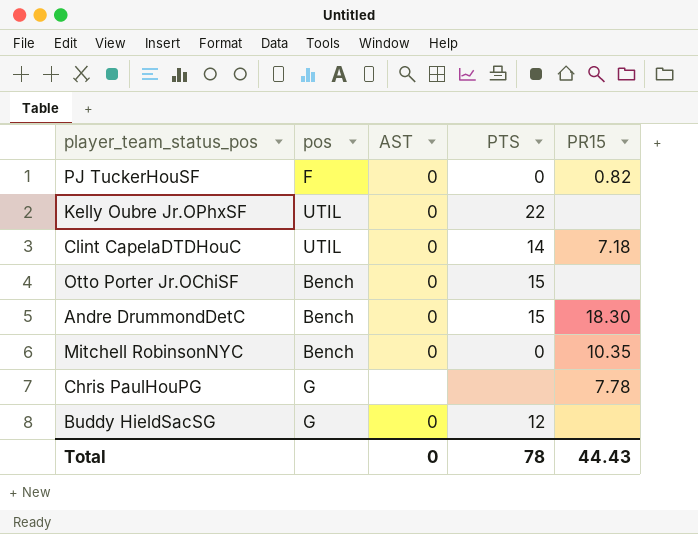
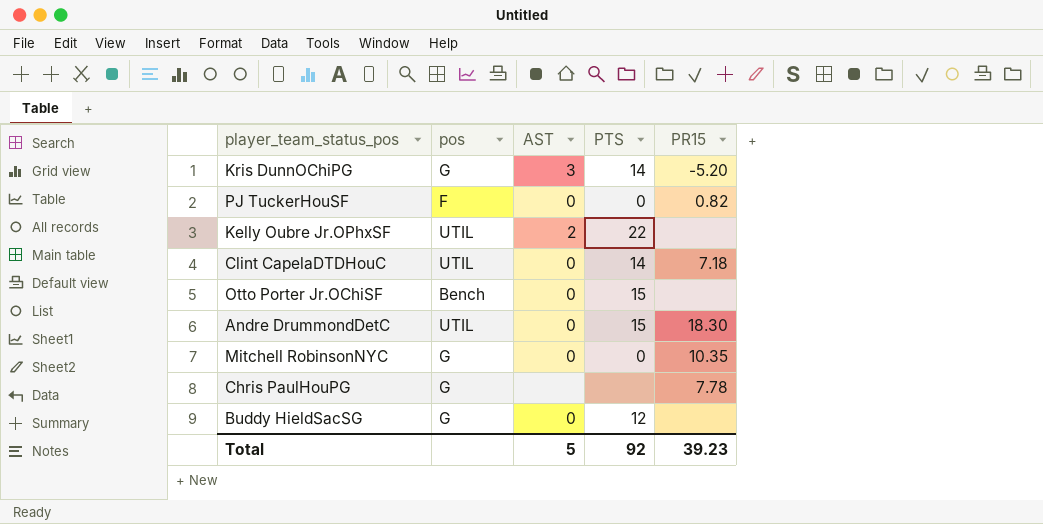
row Kris DunnOChiPG: none -> G | 3 | 14 | -5.20
Kelly Oubre Jr.OPhxSF | AST: 0 -> 2
Andre DrummondDetC | pos: Bench -> UTIL
Mitchell RobinsonNYC | pos: Bench -> G
Total | AST: 0 -> 5
Total | PTS: 78 -> 92
Total | PR15: 44.43 -> 39.23

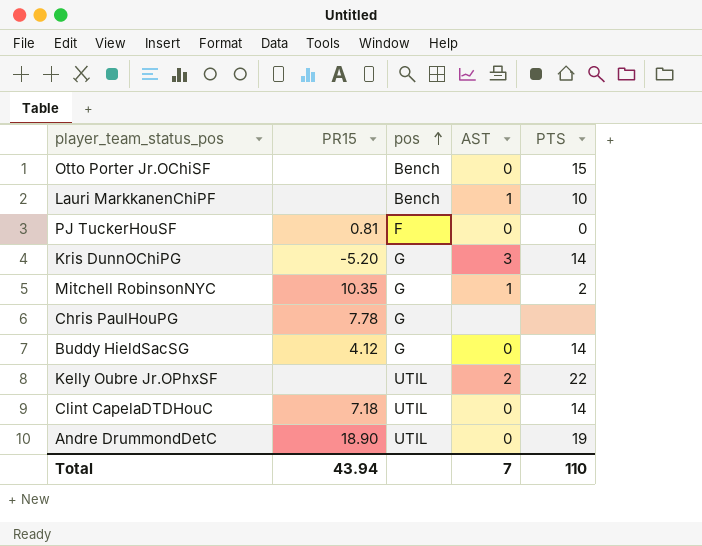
row order: none -> pos ascending
column PR15 | position: 5 -> 2
row Lauri MarkkanenChiPF: none -> none | Bench | 1 | 10
PJ TuckerHouSF | PR15: 0.82 -> 0.81
Mitchell RobinsonNYC | AST: 0 -> 1
Mitchell RobinsonNYC | PTS: 0 -> 2
Buddy HieldSacSG | PR15: none -> 4.12
Buddy HieldSacSG | PTS: 12 -> 14
Andre DrummondDetC | PR15: 18.30 -> 18.90
Andre DrummondDetC | PTS: 15 -> 19
Total | PR15: 39.23 -> 43.94
Total | AST: 5 -> 7
Total | PTS: 92 -> 110

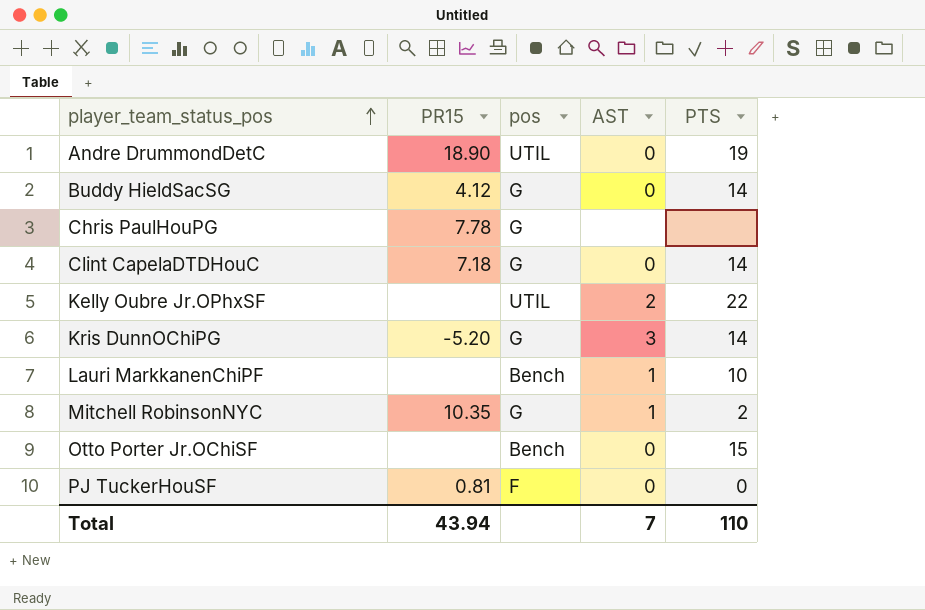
row order: pos ascending -> player_team_status_pos ascending
Clint CapelaDTDHouC | pos: UTIL -> G

